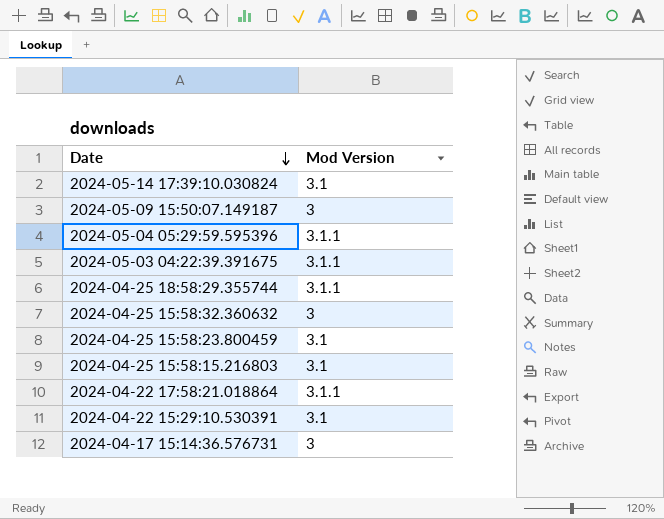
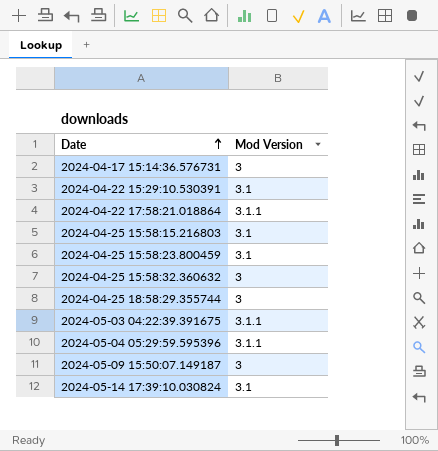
row order: Date descending -> Date ascending
2024-04-25 18:58:29.355744 | Mod Version: 3.1.1 -> 3

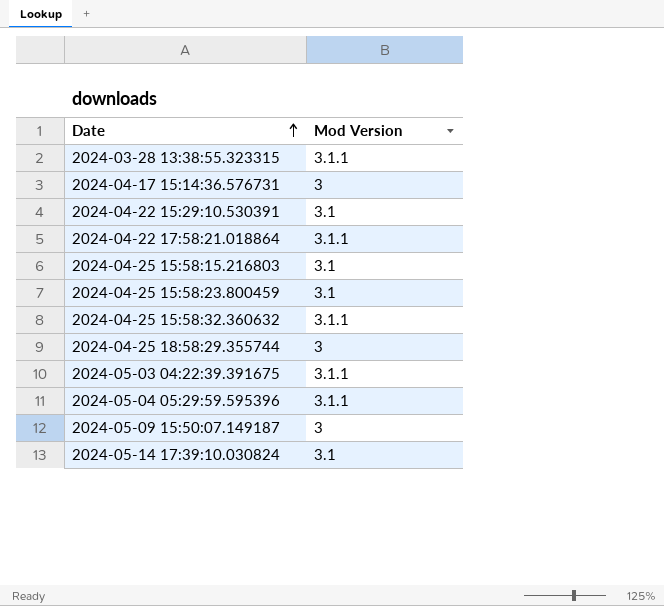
row 2024-03-28 13:38:55.323315: none -> 3.1.1
2024-04-25 15:58:32.360632 | Mod Version: 3 -> 3.1.1

